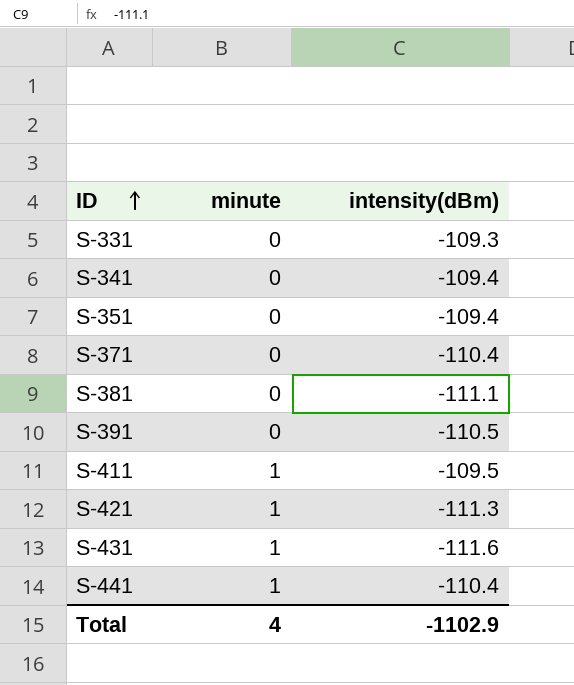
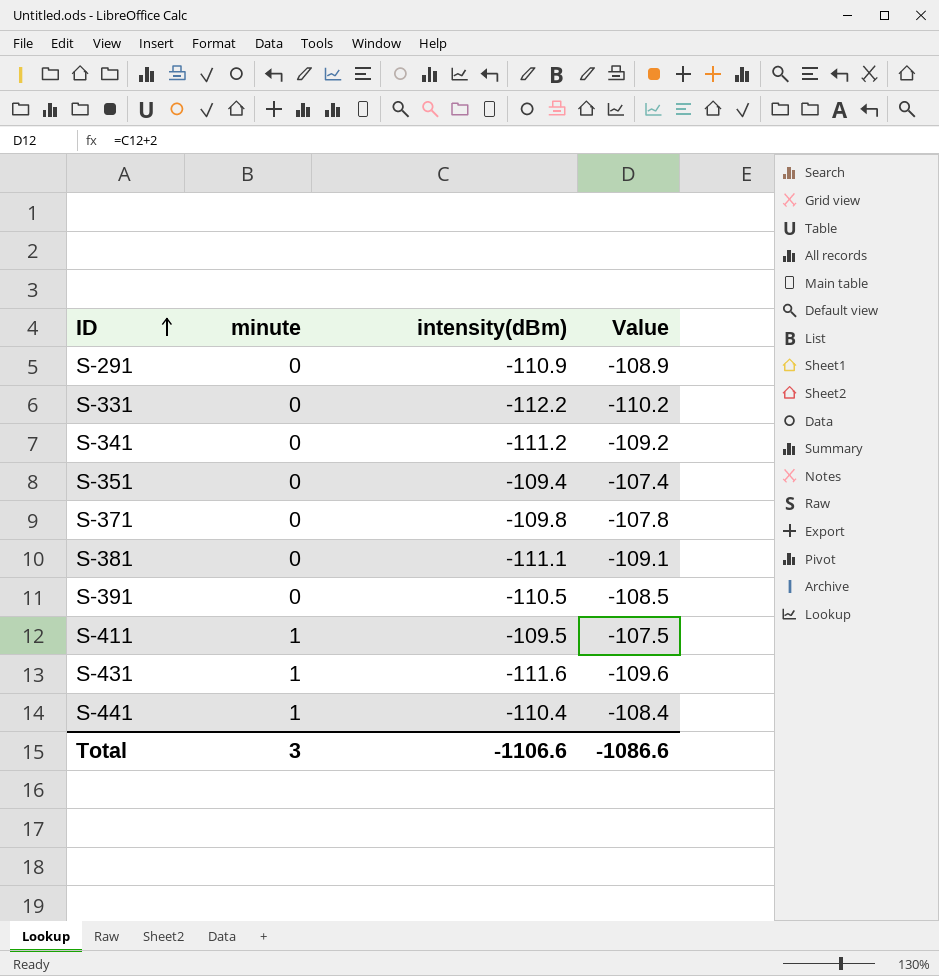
column Value | formula: none -> [intensity(dBm)] + 2
row S-421: 1 | -111.3 -> none
row S-291: none -> 0 | -110.9 | -108.9
S-331 | intensity(dBm): -109.3 -> -112.2
S-341 | intensity(dBm): -109.4 -> -111.2
S-371 | intensity(dBm): -110.4 -> -109.8
Total | minute: 4 -> 3
Total | intensity(dBm): -1102.9 -> -1106.6

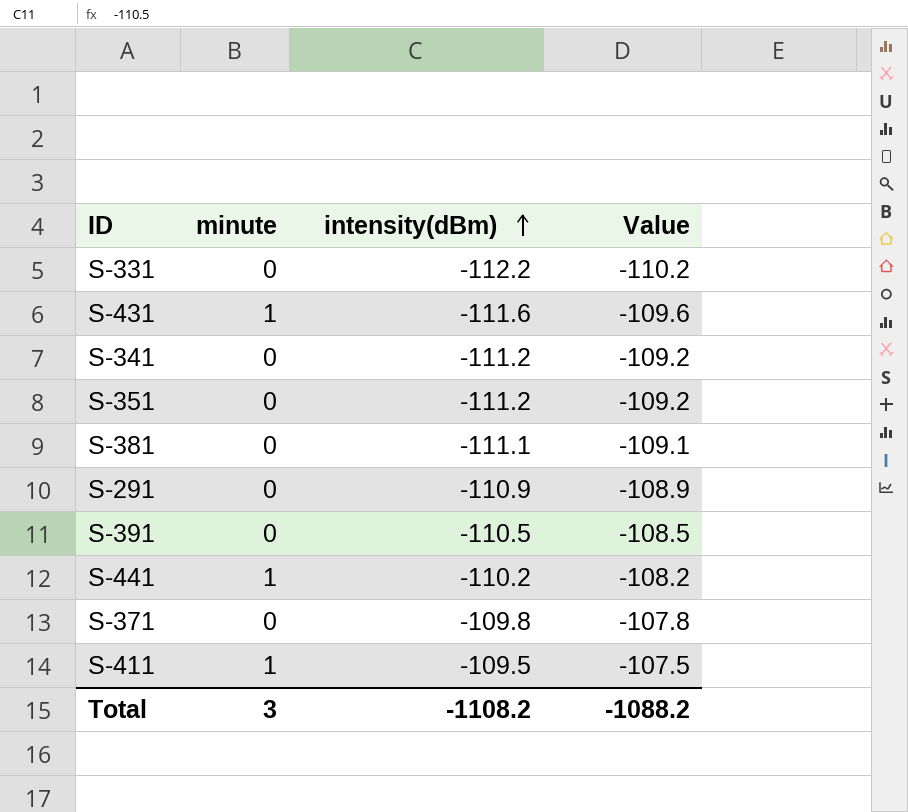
row order: ID ascending -> intensity(dBm) ascending
S-351 | intensity(dBm): -109.4 -> -111.2
S-351 | Value: -107.4 -> -109.2
S-441 | intensity(dBm): -110.4 -> -110.2
S-441 | Value: -108.4 -> -108.2
Total | intensity(dBm): -1106.6 -> -1108.2
Total | Value: -1086.6 -> -1088.2

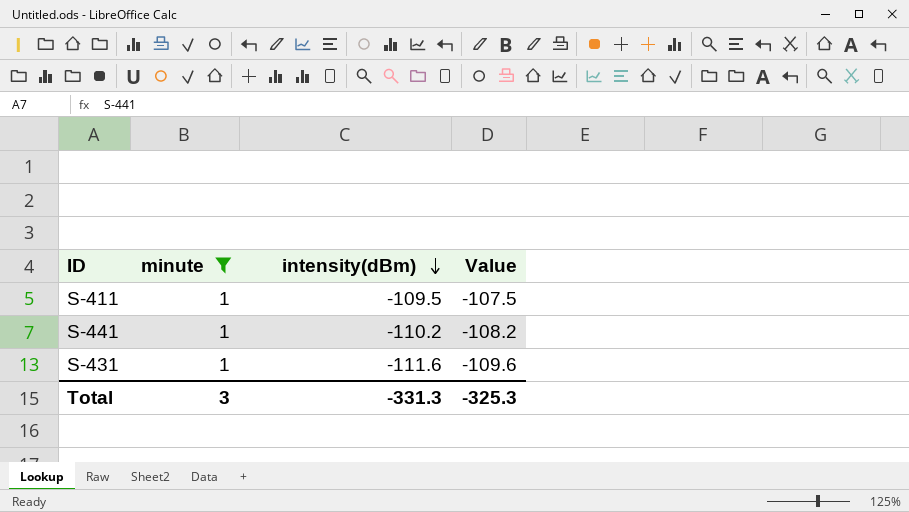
filter: none -> minute = 1
row order: intensity(dBm) ascending -> intensity(dBm) descending
Total | intensity(dBm): -1108.2 -> -331.3
Total | Value: -1088.2 -> -325.3

